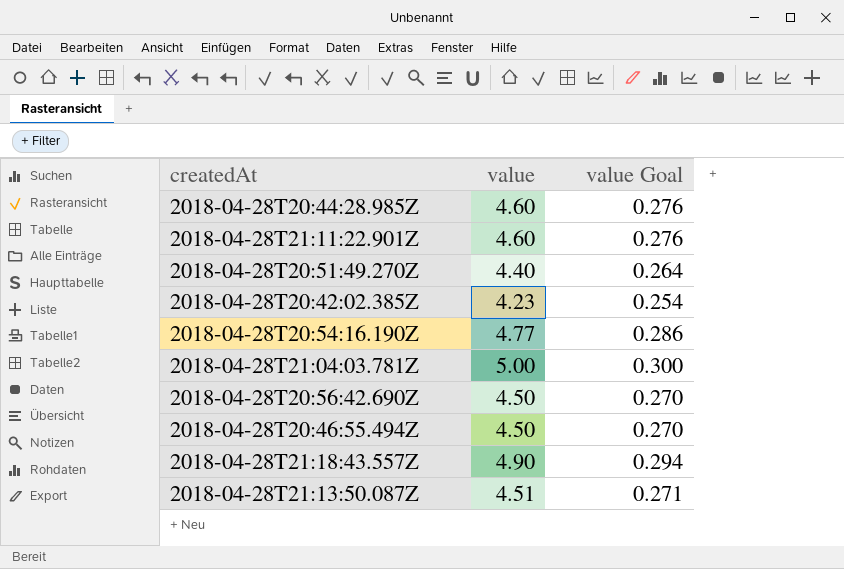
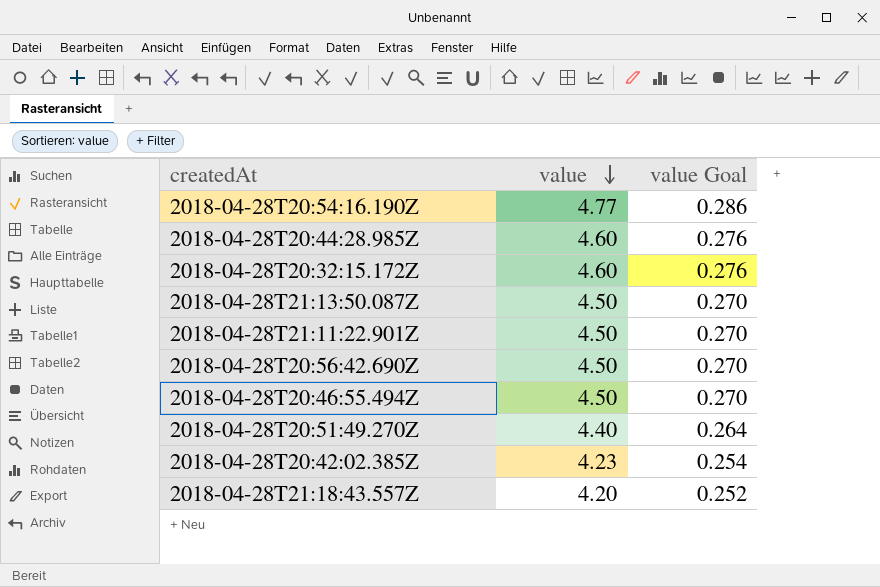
row order: none -> value descending
row 2018-04-28T21:04:03.781Z: 5.00 | 0.300 -> none
row 2018-04-28T20:32:15.172Z: none -> 4.60 | 0.276
2018-04-28T21:13:50.087Z | value: 4.51 -> 4.50
2018-04-28T21:13:50.087Z | value Goal: 0.271 -> 0.270
2018-04-28T21:11:22.901Z | value: 4.60 -> 4.50
2018-04-28T21:11:22.901Z | value Goal: 0.276 -> 0.270
2018-04-28T21:18:43.557Z | value: 4.90 -> 4.20
2018-04-28T21:18:43.557Z | value Goal: 0.294 -> 0.252

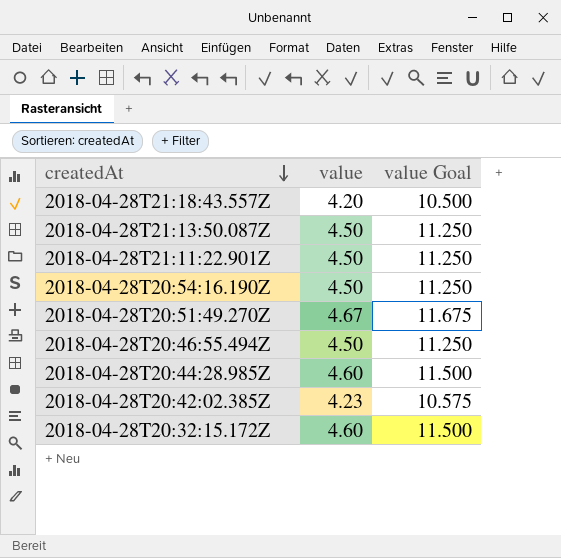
row order: value descending -> createdAt descending
column value Goal | formula: [value] * 0.06 -> [value] * 2.5
row 2018-04-28T20:56:42.690Z: 4.50 | 0.270 -> none
2018-04-28T20:54:16.190Z | value: 4.77 -> 4.50
2018-04-28T20:51:49.270Z | value: 4.40 -> 4.67

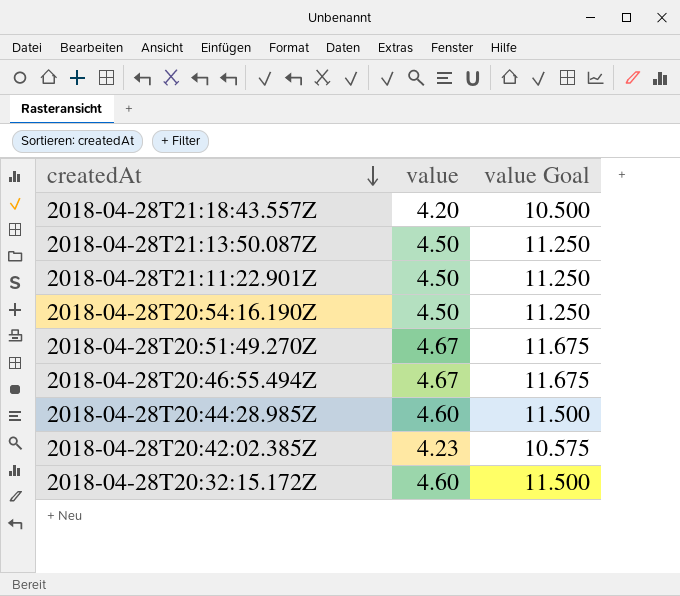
2018-04-28T20:46:55.494Z | value: 4.50 -> 4.67
2018-04-28T20:46:55.494Z | value Goal: 11.250 -> 11.675

